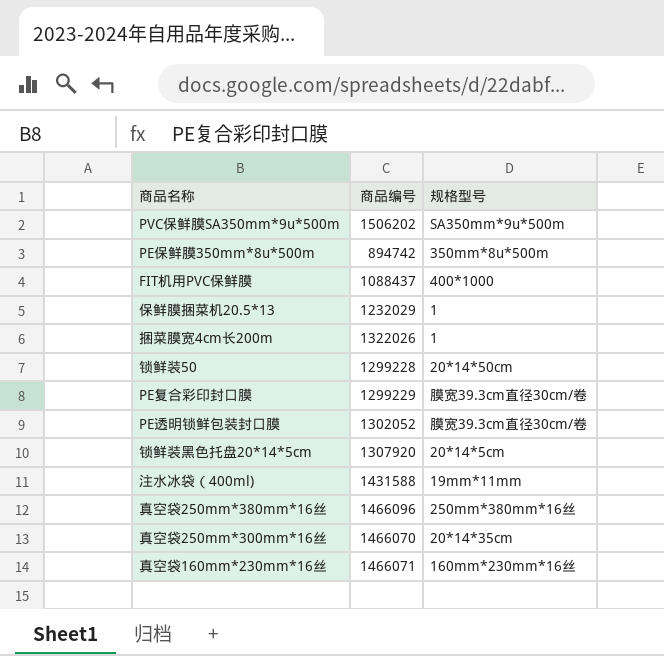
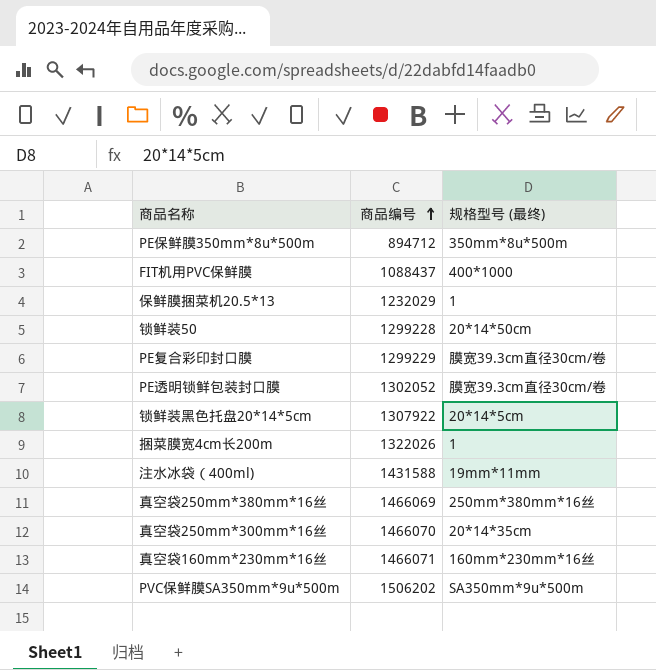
row order: none -> 商品编号 ascending
column name: 规格型号 -> 规格型号 (最终)
PE保鲜膜350mm*8u*500m | 商品编号: 894742 -> 894712
锁鲜装黑色托盘20*14*5cm | 商品编号: 1307920 -> 1307922
真空袋250mm*380mm*16丝 | 商品编号: 1466096 -> 1466069

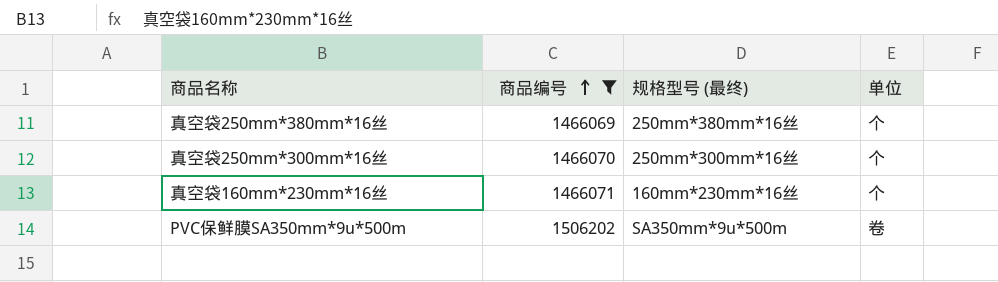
filter: none -> 商品编号 >= 1466069
column 单位 | position: none -> 4
真空袋250mm*300mm*16丝 | 规格型号 (最终): 20*14*35cm -> 250mm*300mm*16丝

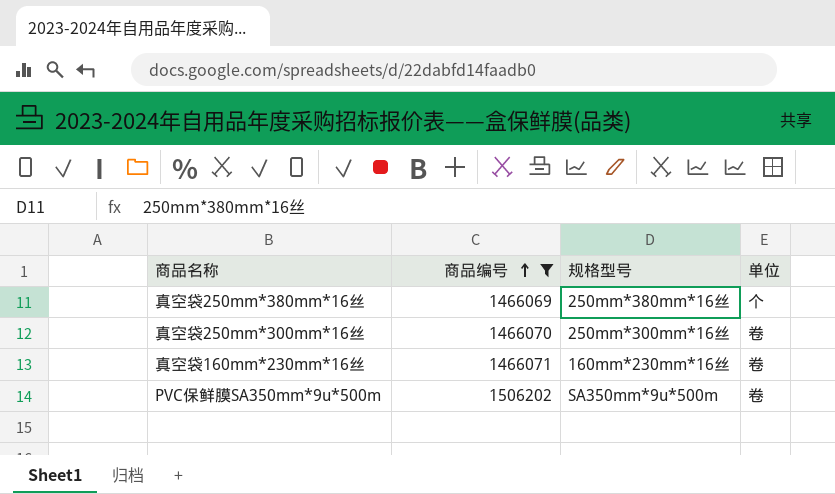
column name: 规格型号 (最终) -> 规格型号
真空袋250mm*300mm*16丝 | 单位: 个 -> 卷
真空袋160mm*230mm*16丝 | 单位: 个 -> 卷

